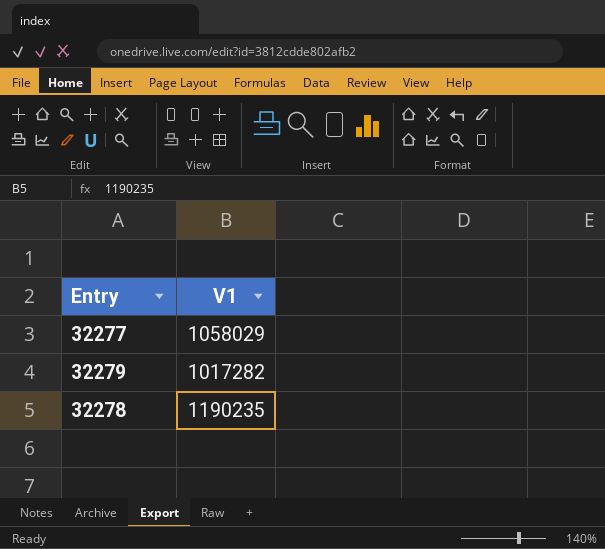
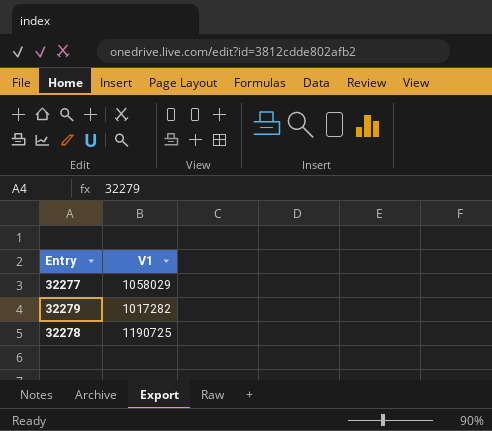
32278 | V1: 1190235 -> 1190725

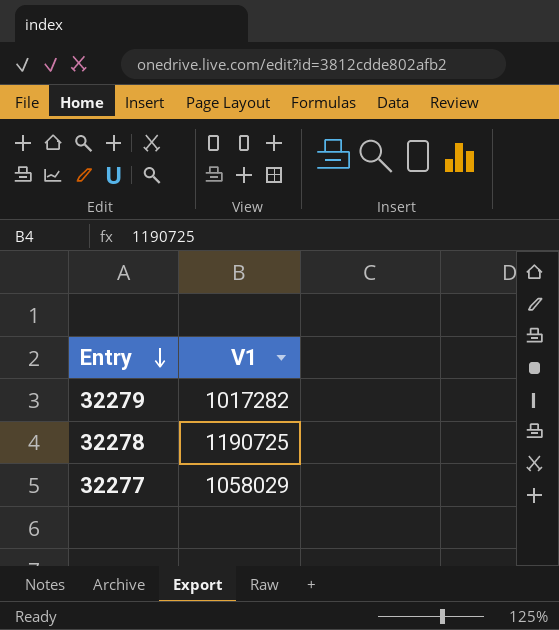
row order: none -> Entry descending

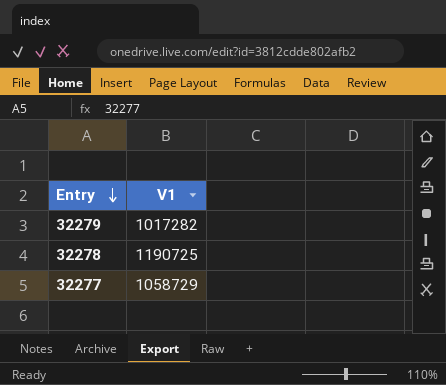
32277 | V1: 1058029 -> 1058729

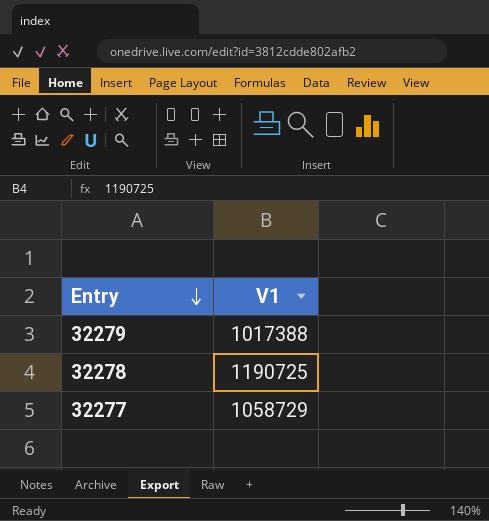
32279 | V1: 1017282 -> 1017388

